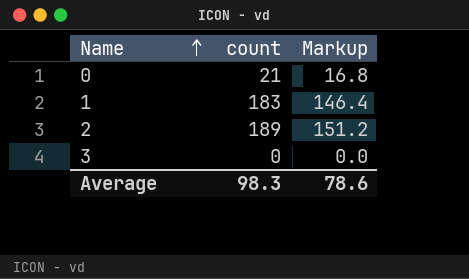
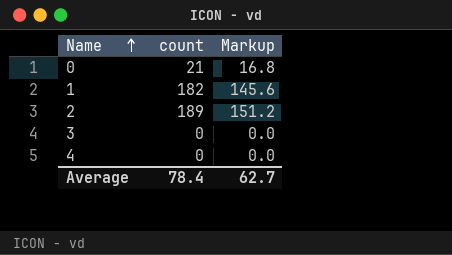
1 | count: 183 -> 182
1 | Markup: 146.4 -> 145.6
row 4: none -> 0 | 0.0
Average | count: 98.3 -> 78.4
Average | Markup: 78.6 -> 62.7

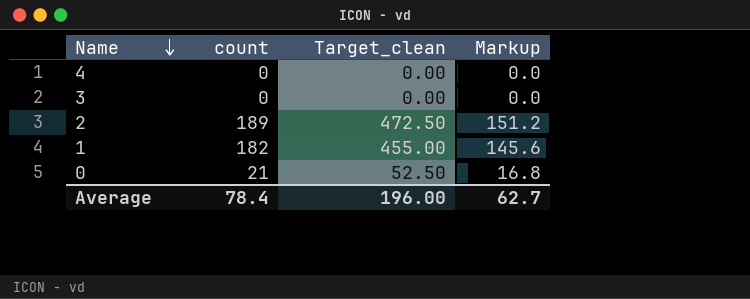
row order: Name ascending -> Name descending
column Target_clean | formula: none -> [count] * 2.5

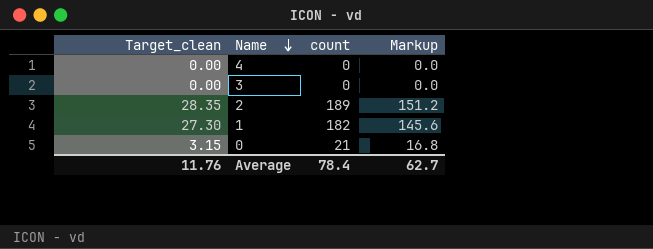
column Target_clean | formula: [count] * 2.5 -> [count] * 0.15
column Target_clean | position: 3 -> 1
Average | Target_clean: 196.00 -> 11.76

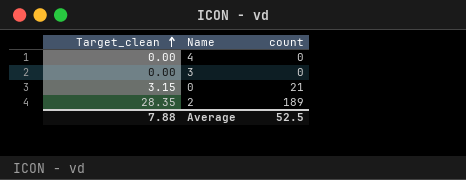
row order: Name descending -> Target_clean ascending
column Markup | formula: [count] * 0.8 -> none
row 1: 27.30 | 182 | 145.6 -> none
Average | Target_clean: 11.76 -> 7.88
Average | count: 78.4 -> 52.5

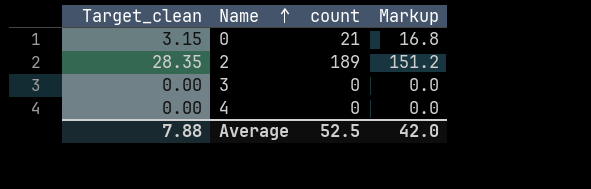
row order: Target_clean ascending -> Name ascending
column Markup | formula: none -> [count] * 0.8

